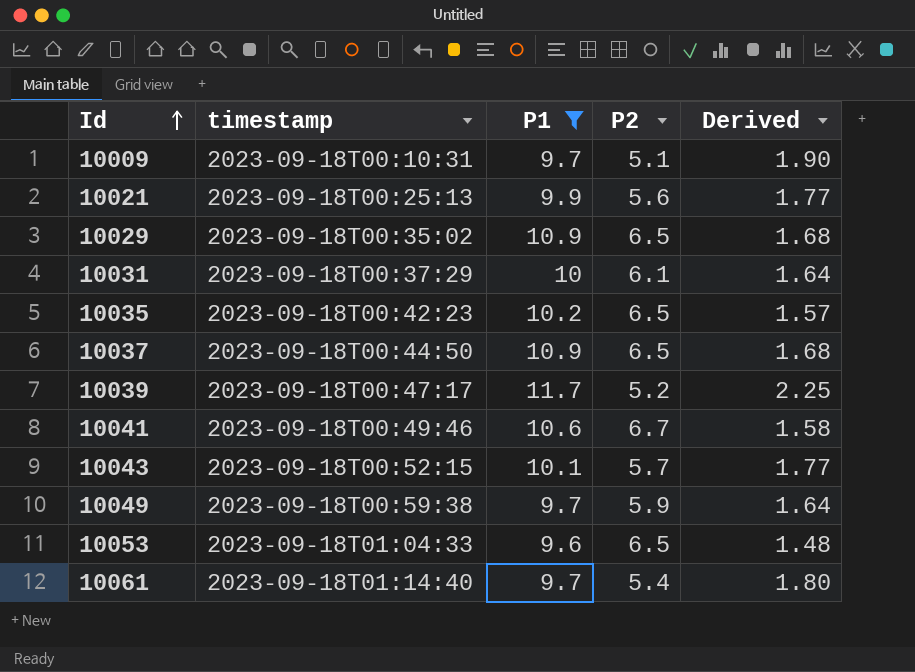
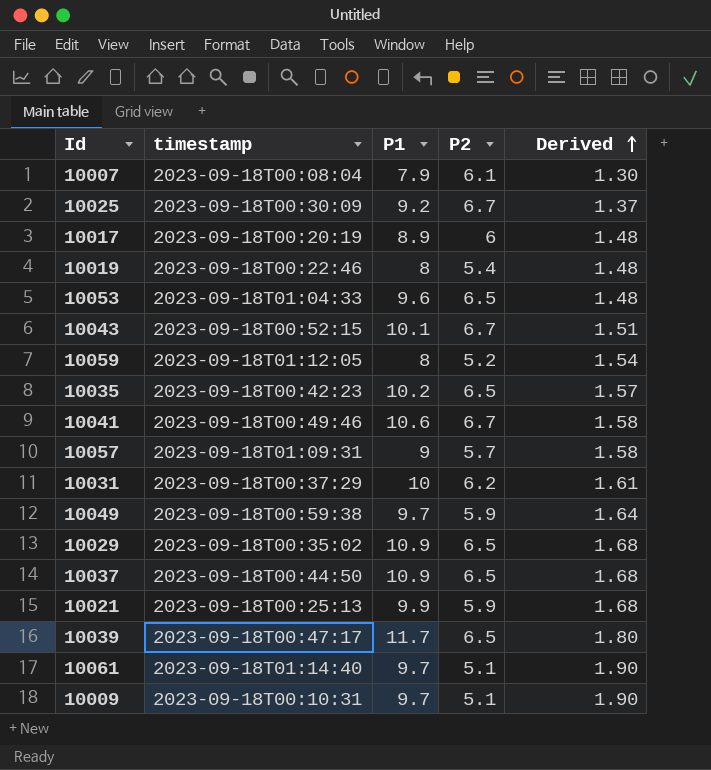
filter: P1 >= 9.6 -> none
row order: Id ascending -> Derived ascending
10043 | P2: 5.7 -> 6.7
10043 | Derived: 1.77 -> 1.51
10031 | P2: 6.1 -> 6.2
10031 | Derived: 1.64 -> 1.61
10021 | P2: 5.6 -> 5.9
10021 | Derived: 1.77 -> 1.68
10039 | P2: 5.2 -> 6.5
10039 | Derived: 2.25 -> 1.80
10061 | P2: 5.4 -> 5.1
10061 | Derived: 1.80 -> 1.90

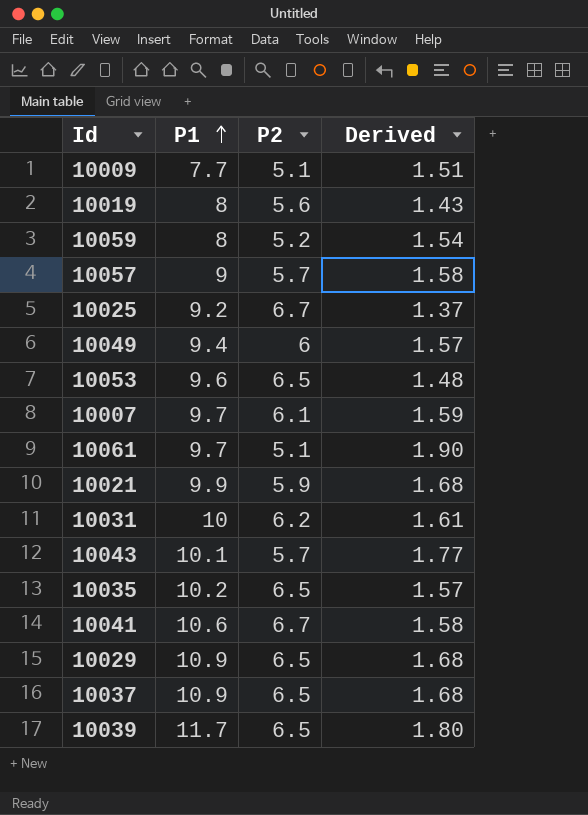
row order: Derived ascending -> P1 ascending
column timestamp | position: 2 -> none
row 10017: 2023-09-18T00:20:19 | 8.9 | 6 | 1.48 -> none
10009 | P1: 9.7 -> 7.7
10009 | Derived: 1.90 -> 1.51
10019 | P2: 5.4 -> 5.6
10019 | Derived: 1.48 -> 1.43
10049 | P1: 9.7 -> 9.4
10049 | P2: 5.9 -> 6
10049 | Derived: 1.64 -> 1.57
10007 | P1: 7.9 -> 9.7
10007 | Derived: 1.30 -> 1.59
10043 | P2: 6.7 -> 5.7
10043 | Derived: 1.51 -> 1.77

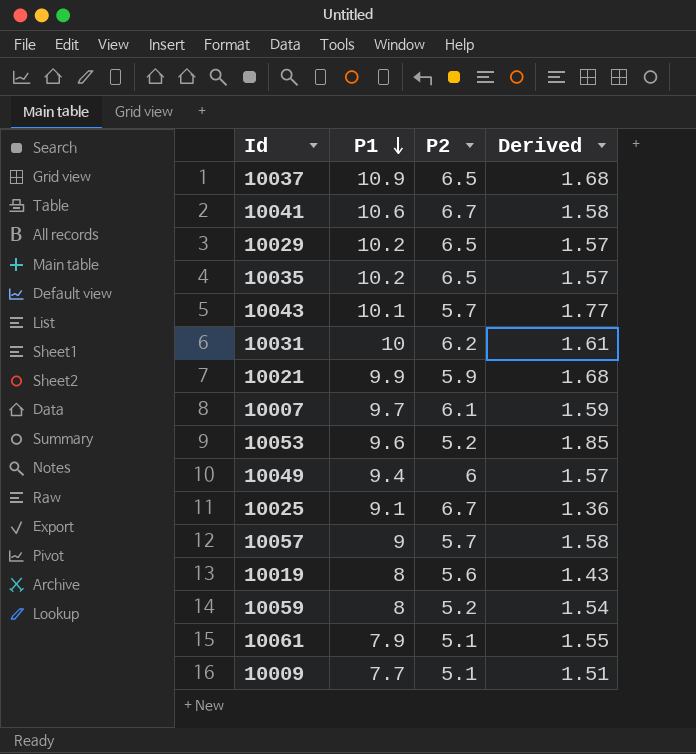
row order: P1 ascending -> P1 descending
row 10039: 11.7 | 6.5 | 1.80 -> none
10029 | P1: 10.9 -> 10.2
10029 | Derived: 1.68 -> 1.57
10053 | P2: 6.5 -> 5.2
10053 | Derived: 1.48 -> 1.85
10025 | P1: 9.2 -> 9.1
10025 | Derived: 1.37 -> 1.36
10061 | P1: 9.7 -> 7.9
10061 | Derived: 1.90 -> 1.55

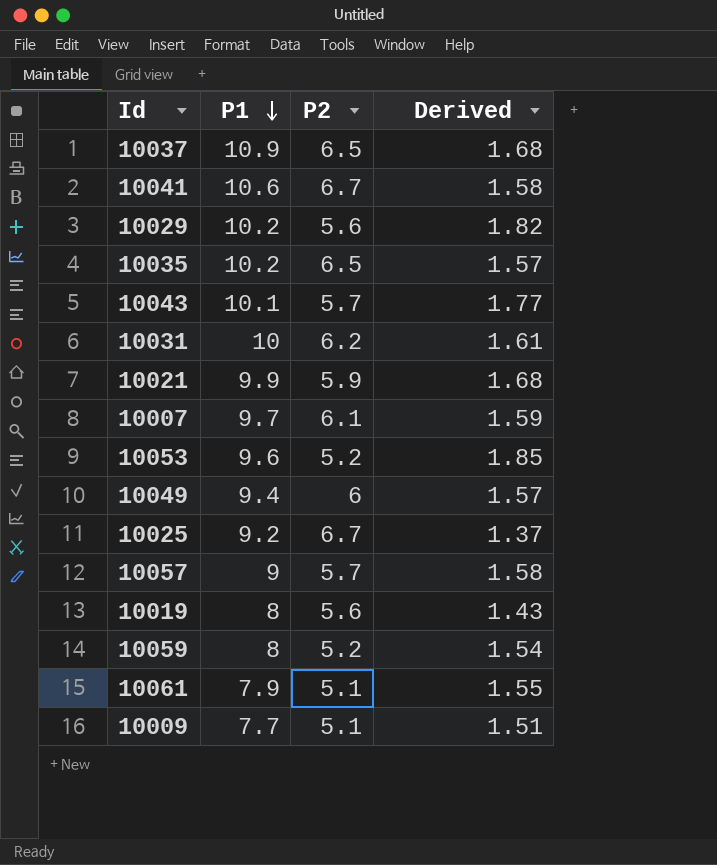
10029 | P2: 6.5 -> 5.6
10029 | Derived: 1.57 -> 1.82
10025 | P1: 9.1 -> 9.2
10025 | Derived: 1.36 -> 1.37

